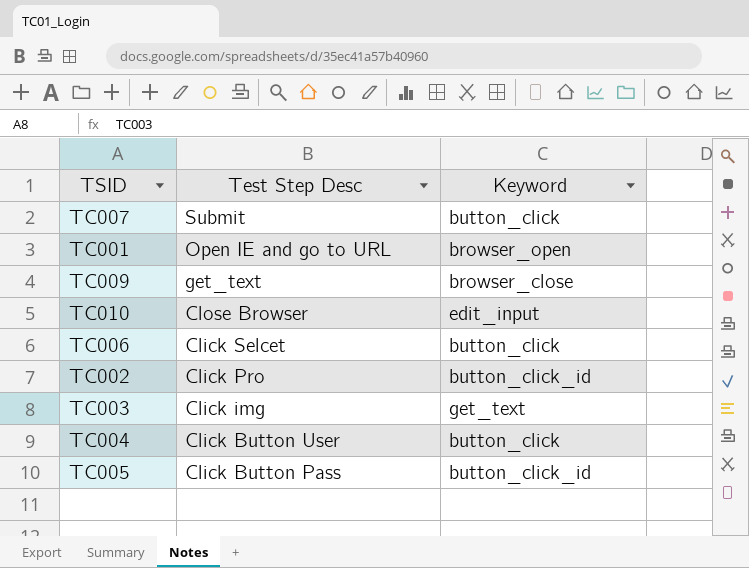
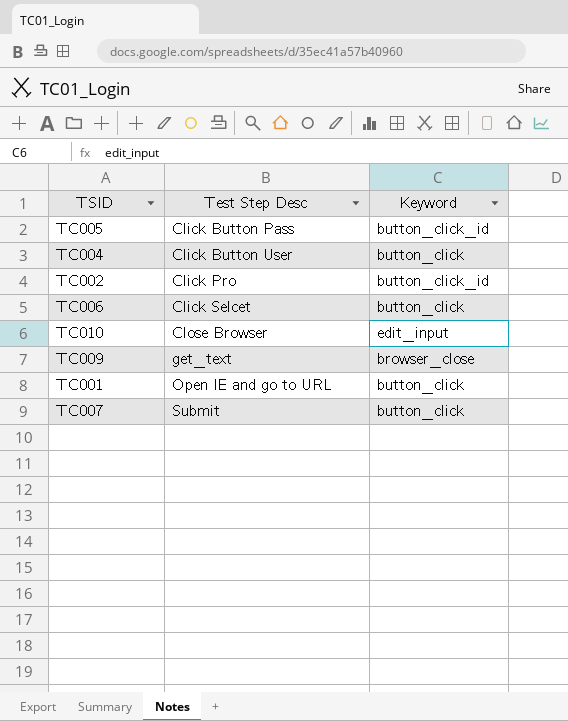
row order: Test Step Desc descending -> Test Step Desc ascending
row TC003: Click img | get_text -> none
TC001 | Keyword: browser_open -> button_click

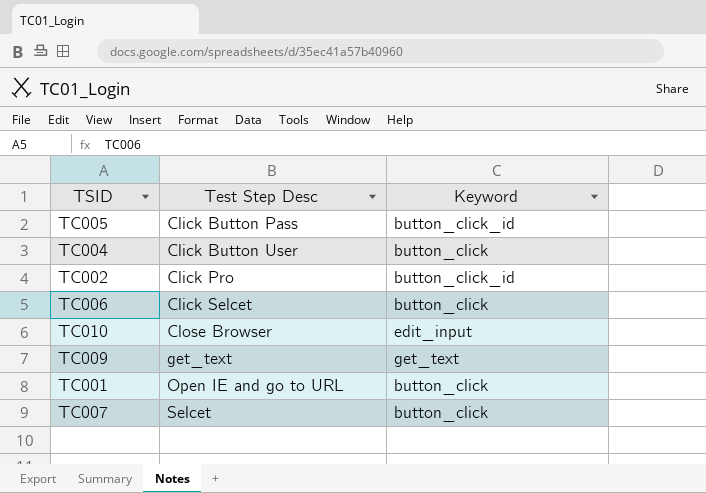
TC009 | Keyword: browser_close -> get_text
TC007 | Test Step Desc: Submit -> Selcet

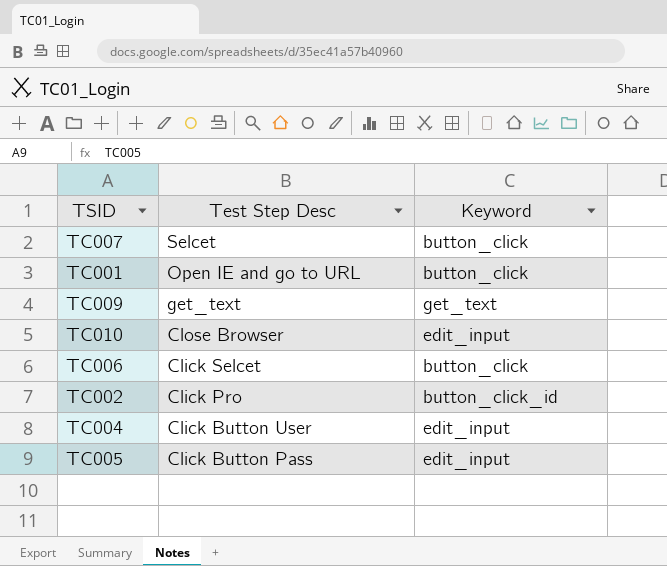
row order: Test Step Desc ascending -> Test Step Desc descending
TC004 | Keyword: button_click -> edit_input
TC005 | Keyword: button_click_id -> edit_input

